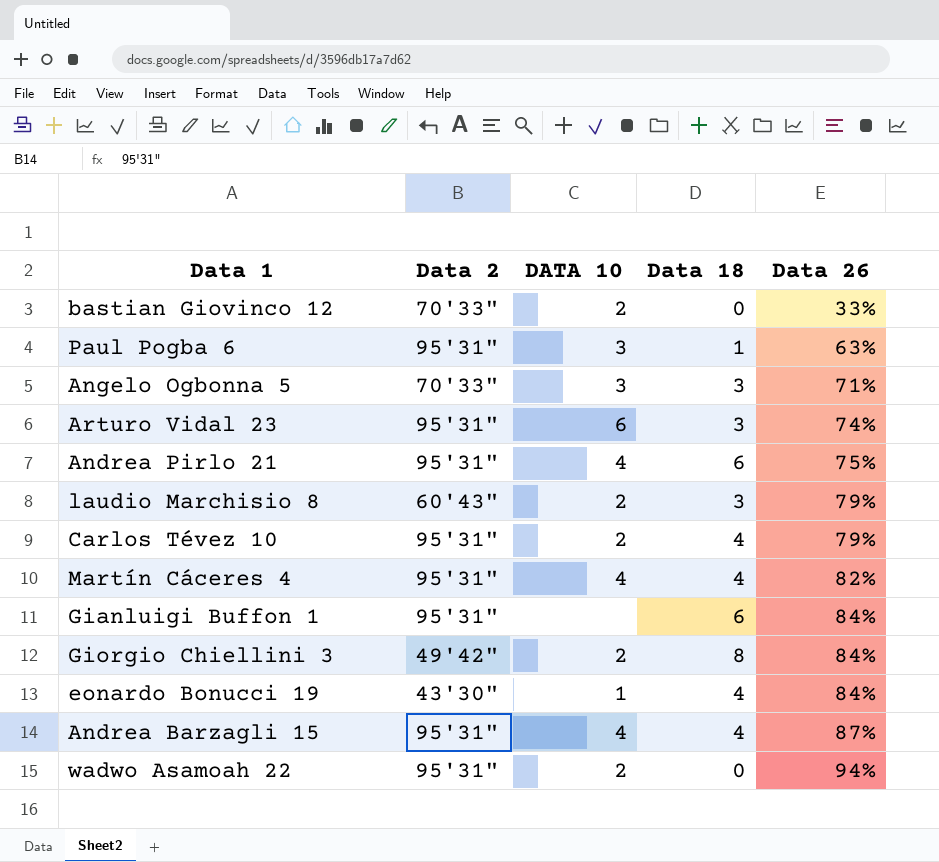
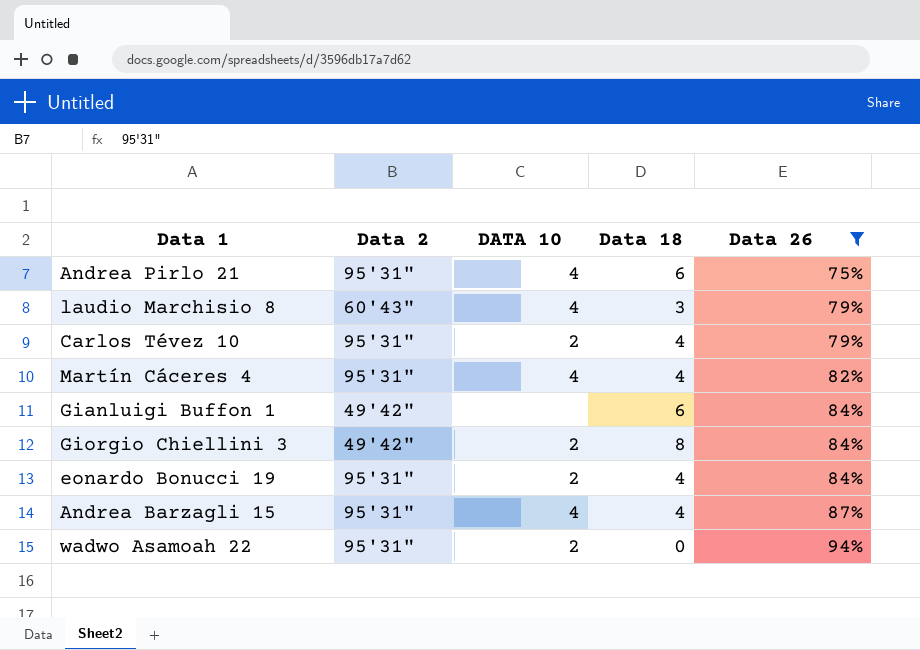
filter: none -> Data 26 >= 75%
laudio Marchisio 8 | DATA 10: 2 -> 4
Gianluigi Buffon 1 | Data 2: 95'31" -> 49'42"
eonardo Bonucci 19 | Data 2: 43'30" -> 95'31"
eonardo Bonucci 19 | DATA 10: 1 -> 2

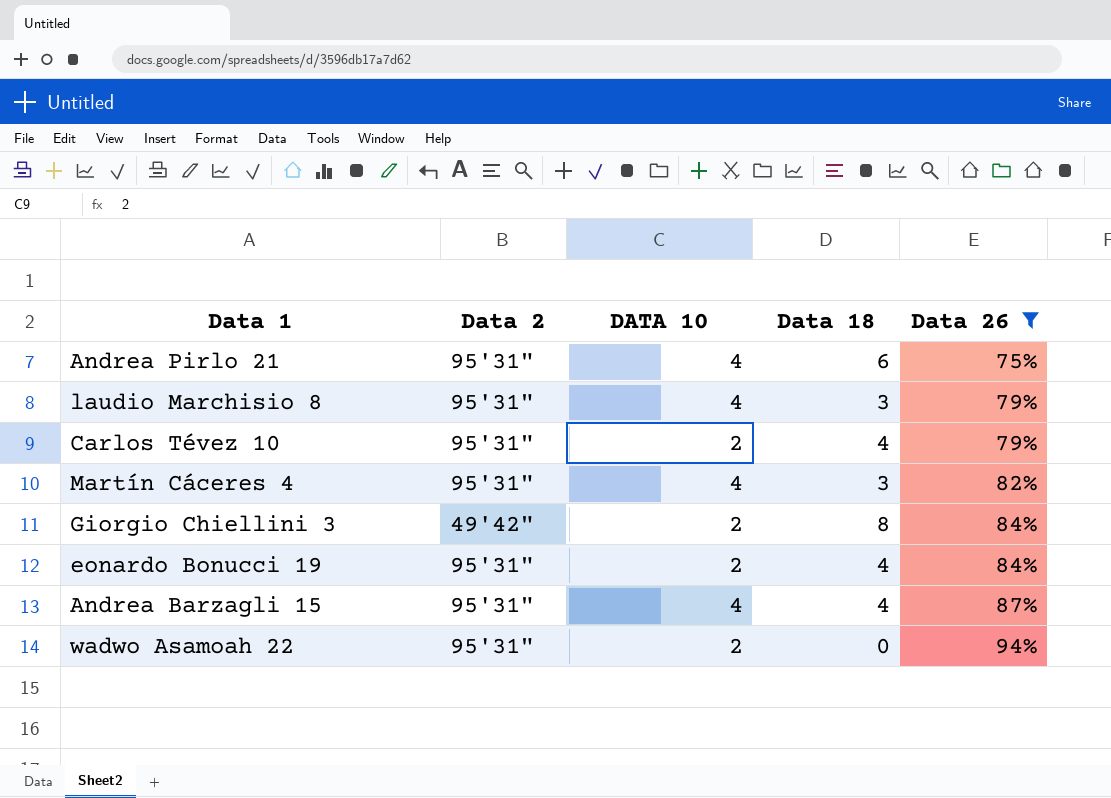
row Gianluigi Buffon 1: 49'42" | none | 6 | 84% -> none
laudio Marchisio 8 | Data 2: 60'43" -> 95'31"
Martín Cáceres 4 | Data 18: 4 -> 3

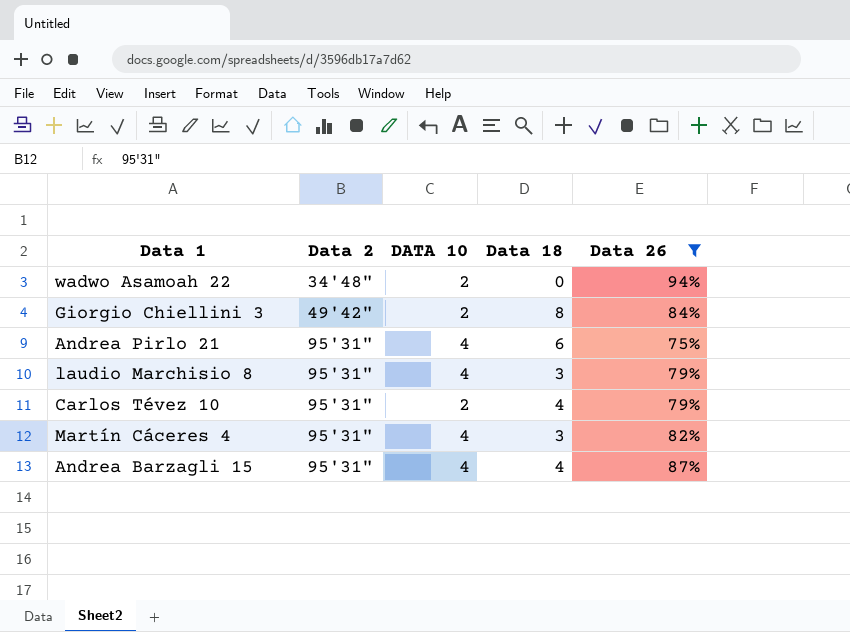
row order: Data 26 ascending -> Data 2 ascending
row eonardo Bonucci 19: 95'31" | 2 | 4 | 84% -> none
wadwo Asamoah 22 | Data 2: 95'31" -> 34'48"

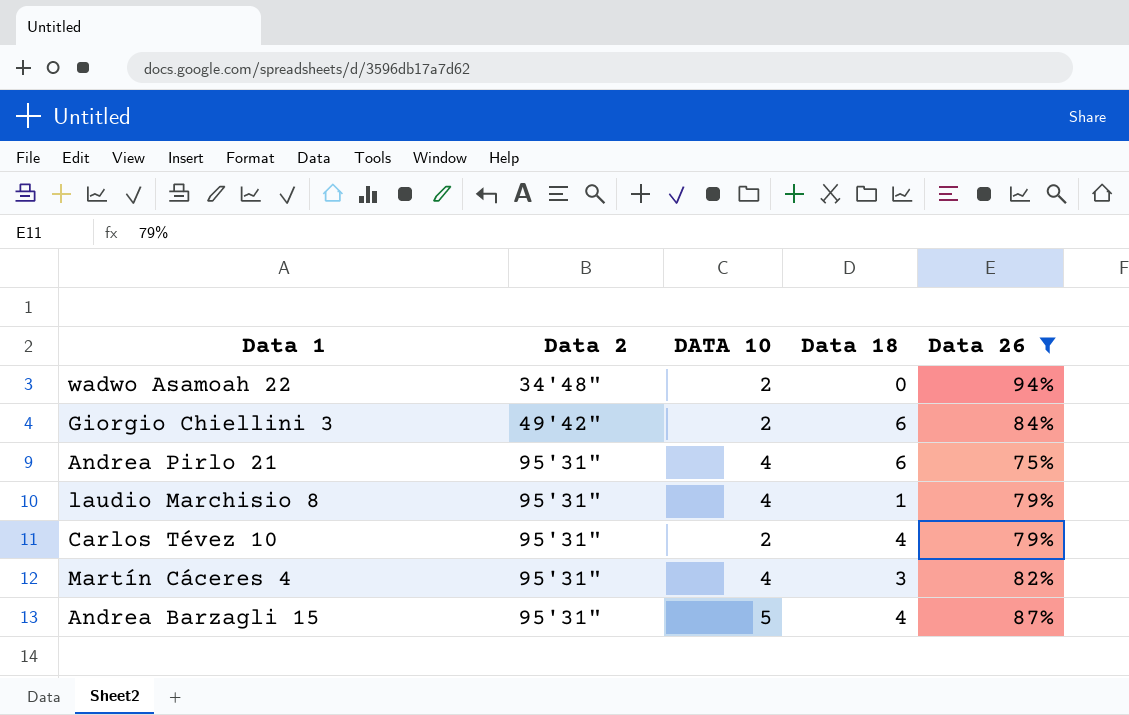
Giorgio Chiellini 3 | Data 18: 8 -> 6
laudio Marchisio 8 | Data 18: 3 -> 1
Andrea Barzagli 15 | DATA 10: 4 -> 5

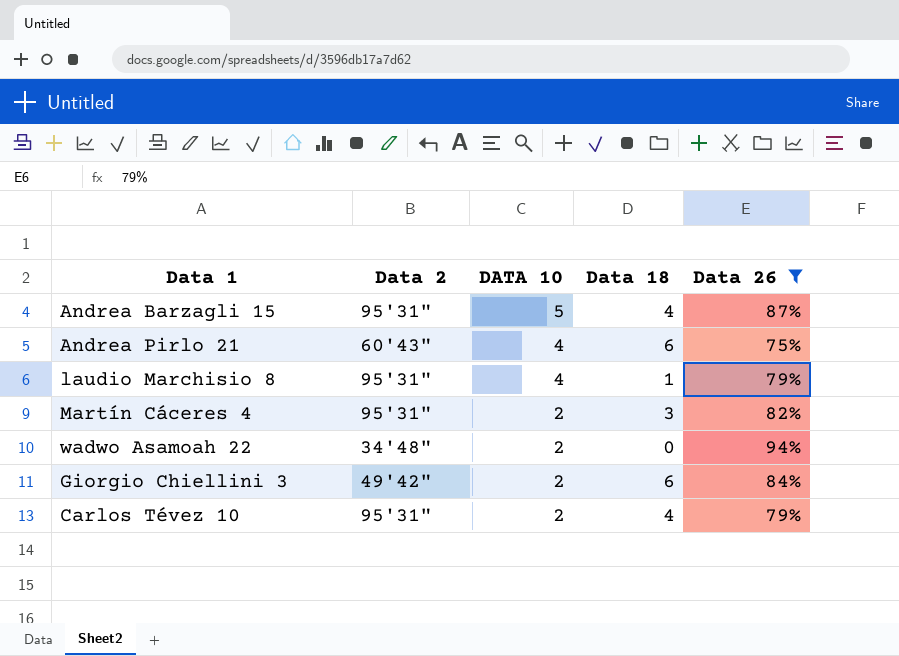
row order: Data 2 ascending -> DATA 10 descending
Andrea Pirlo 21 | Data 2: 95'31" -> 60'43"
Martín Cáceres 4 | DATA 10: 4 -> 2

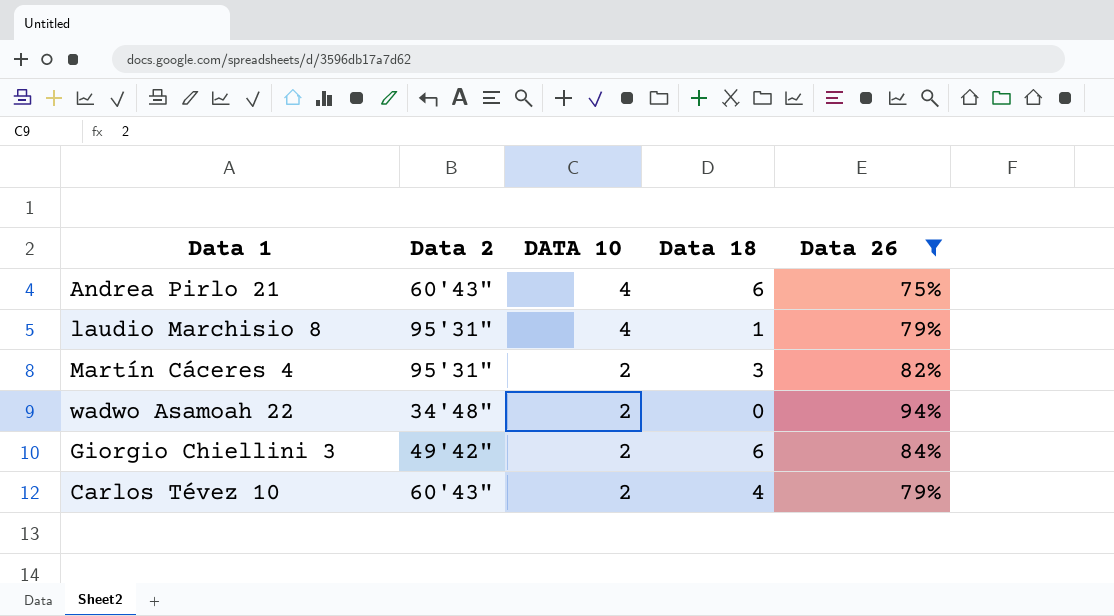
row Andrea Barzagli 15: 95'31" | 5 | 4 | 87% -> none
Carlos Tévez 10 | Data 2: 95'31" -> 60'43"

